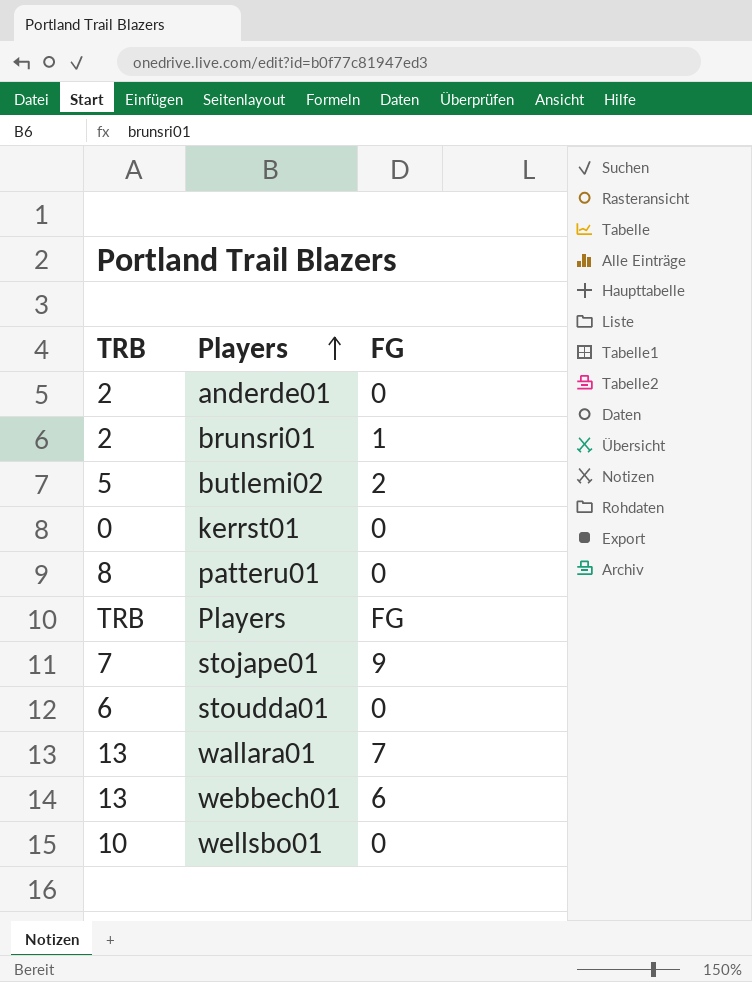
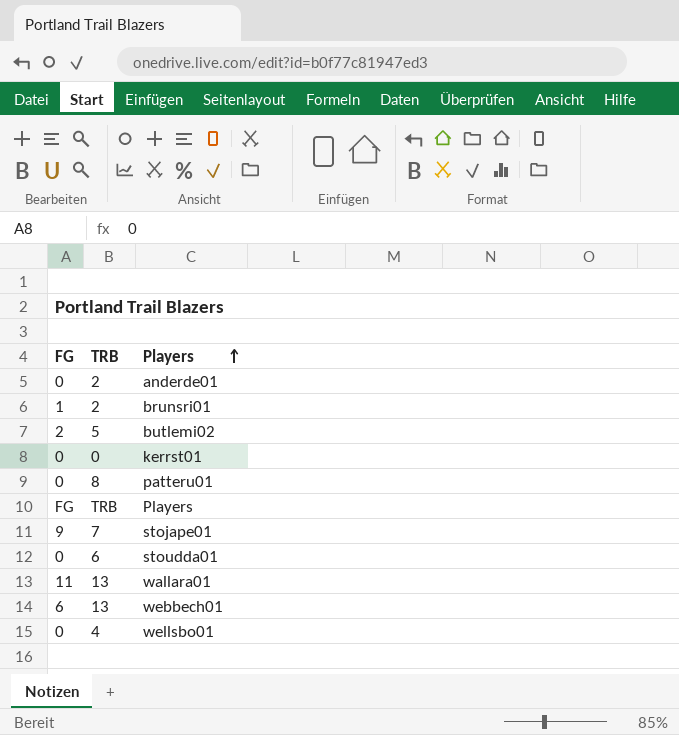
column FG | position: 3 -> 1
wallara01 | FG: 7 -> 11
wellsbo01 | TRB: 10 -> 4

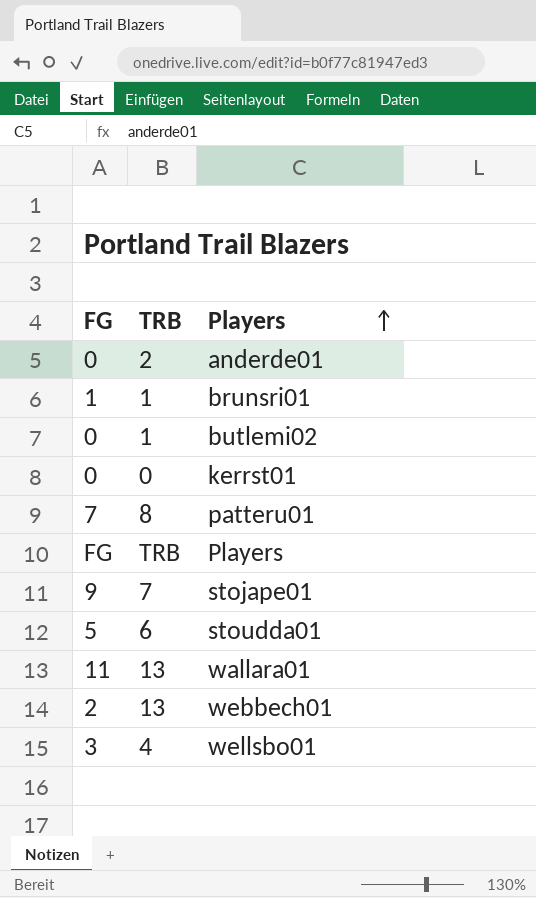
brunsri01 | TRB: 2 -> 1
butlemi02 | FG: 2 -> 0
butlemi02 | TRB: 5 -> 1
patteru01 | FG: 0 -> 7
stoudda01 | FG: 0 -> 5
webbech01 | FG: 6 -> 2
wellsbo01 | FG: 0 -> 3

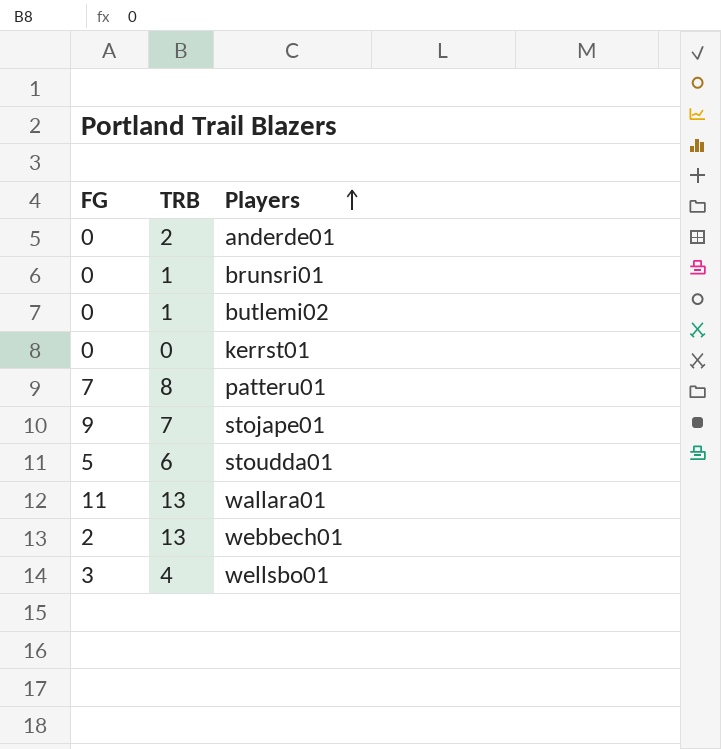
row Players: FG | TRB -> none
brunsri01 | FG: 1 -> 0

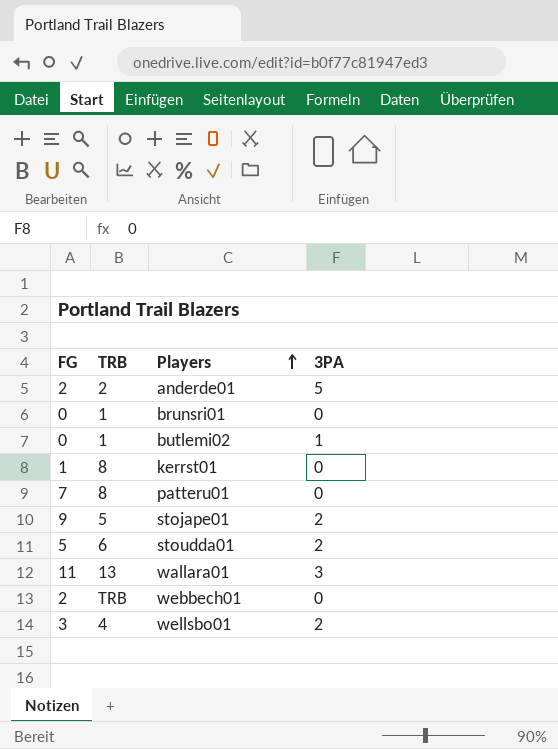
column 3PA | position: none -> 4
anderde01 | FG: 0 -> 2
kerrst01 | FG: 0 -> 1
kerrst01 | TRB: 0 -> 8
stojape01 | TRB: 7 -> 5
webbech01 | TRB: 13 -> TRB

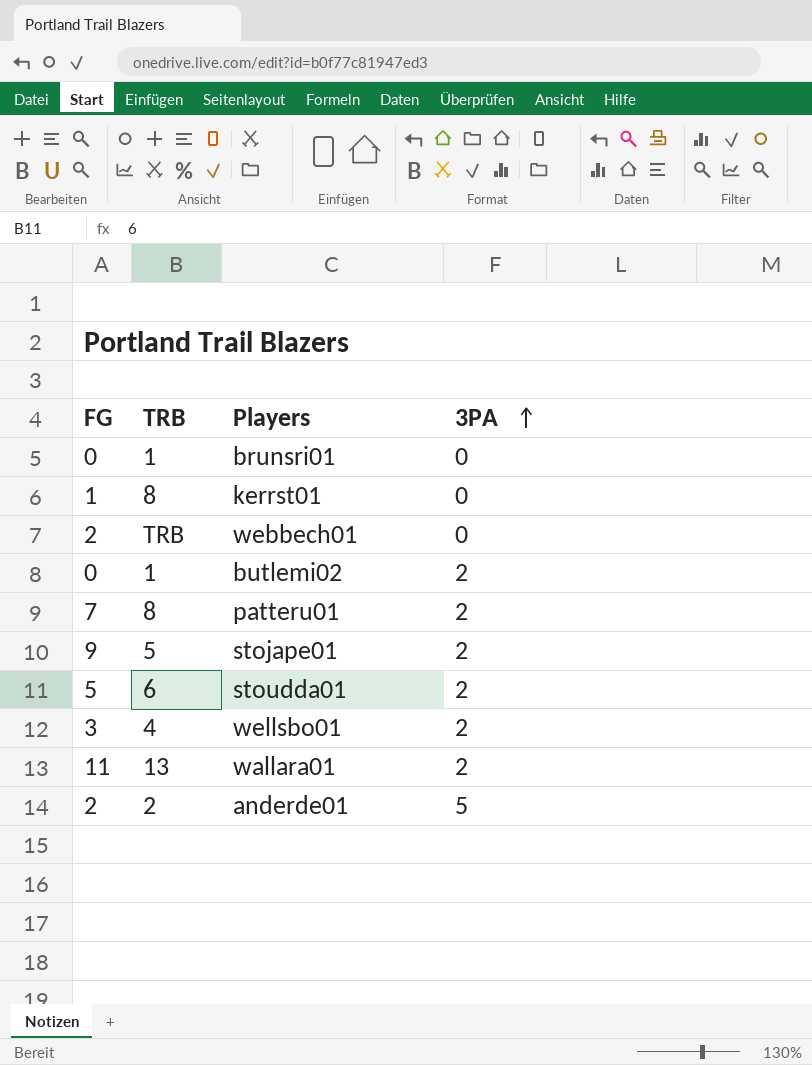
row order: Players ascending -> 3PA ascending
butlemi02 | 3PA: 1 -> 2
patteru01 | 3PA: 0 -> 2
wallara01 | 3PA: 3 -> 2

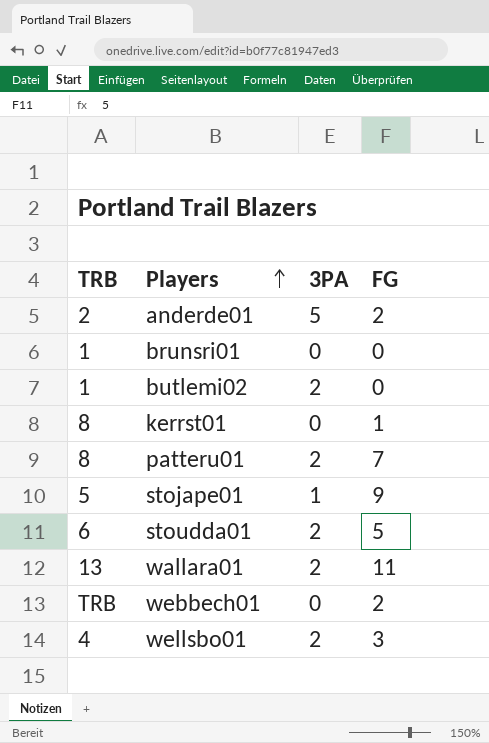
row order: 3PA ascending -> Players ascending
column FG | position: 1 -> 4
stojape01 | 3PA: 2 -> 1

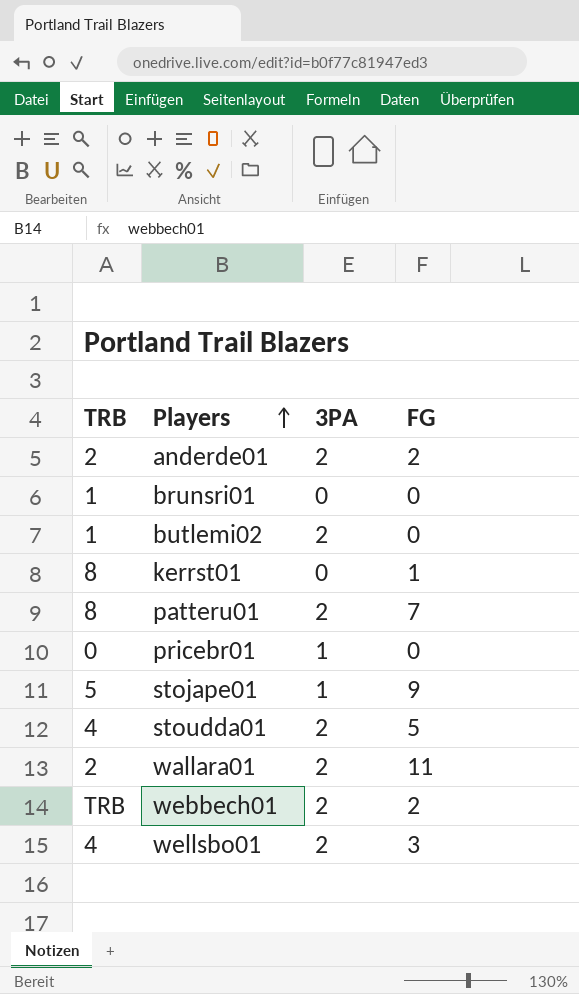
anderde01 | 3PA: 5 -> 2
row pricebr01: none -> 0 | 1 | 0
stoudda01 | TRB: 6 -> 4
wallara01 | TRB: 13 -> 2
webbech01 | 3PA: 0 -> 2

